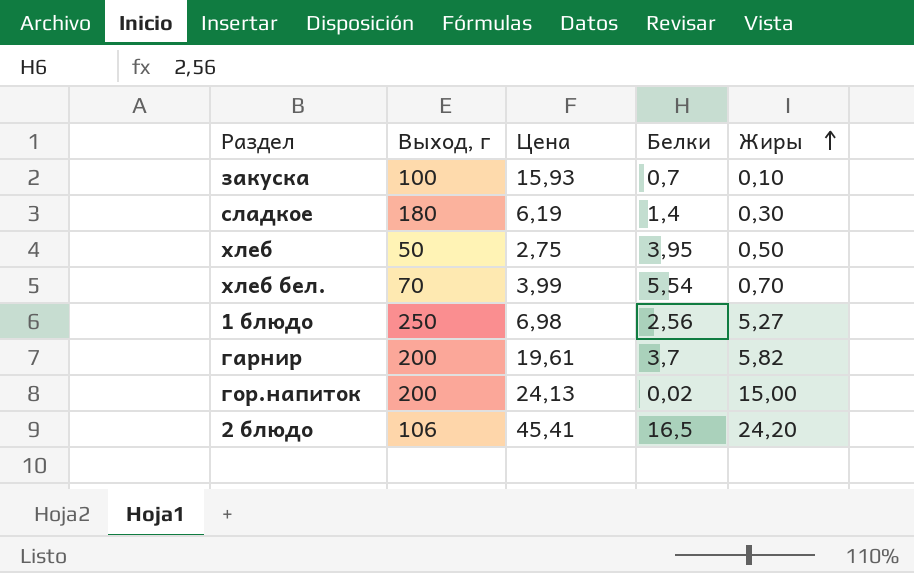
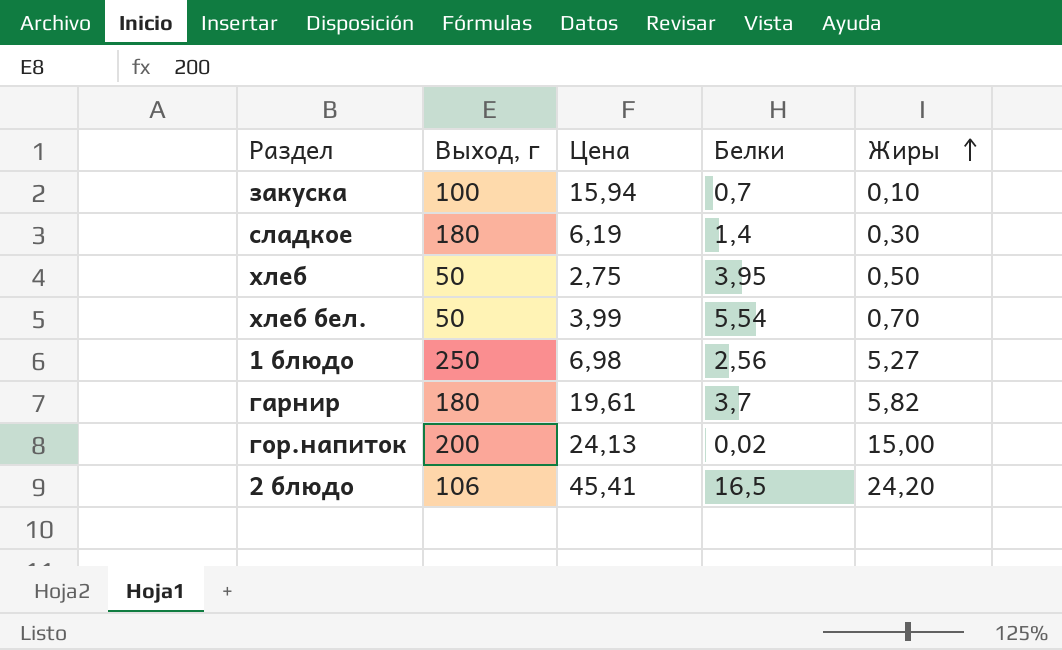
закуска | Цена: 15,93 -> 15,94
хлеб бел. | Выход, г: 70 -> 50
гарнир | Выход, г: 200 -> 180

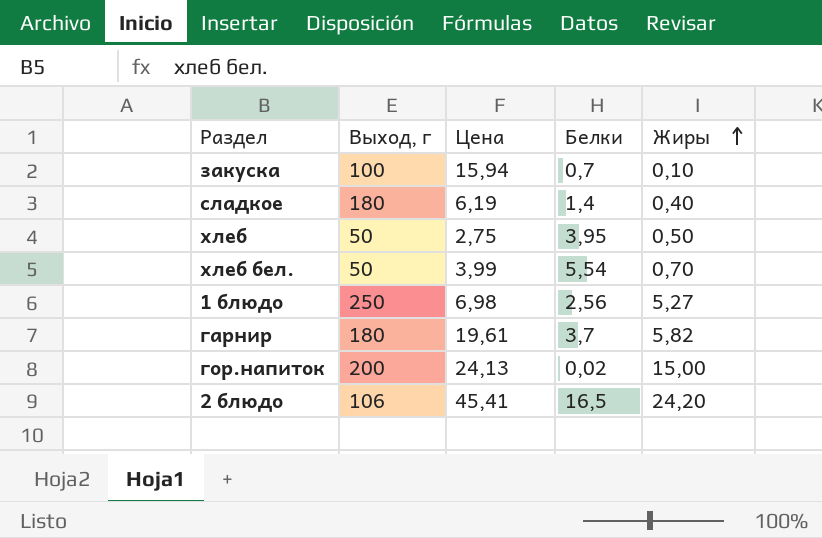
сладкое | Жиры: 0,30 -> 0,40

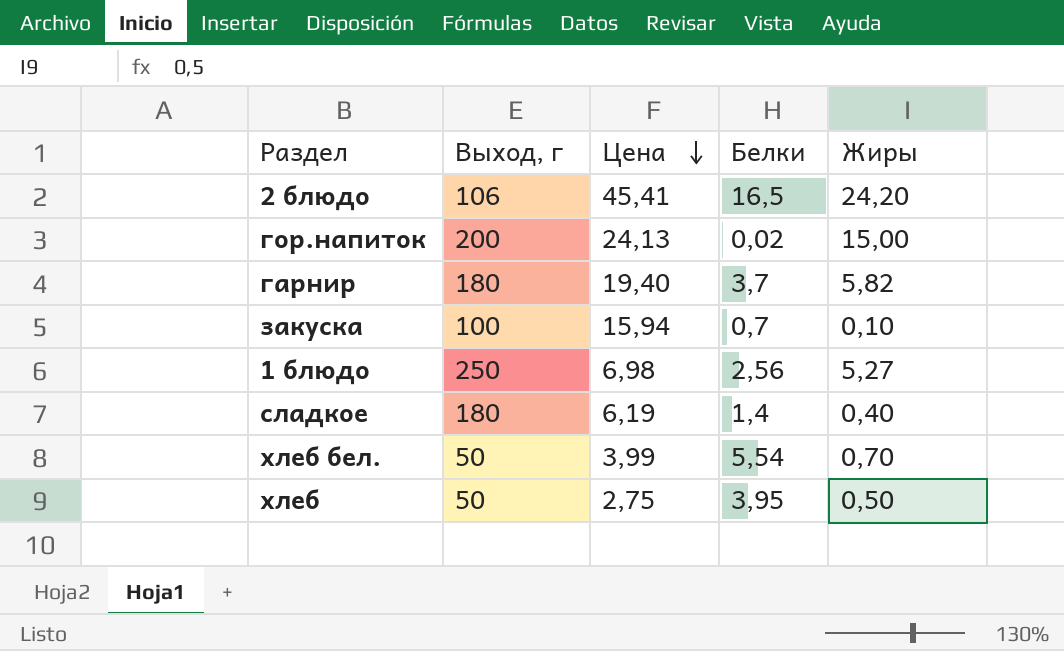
row order: Жиры ascending -> Цена descending
гарнир | Цена: 19,61 -> 19,40

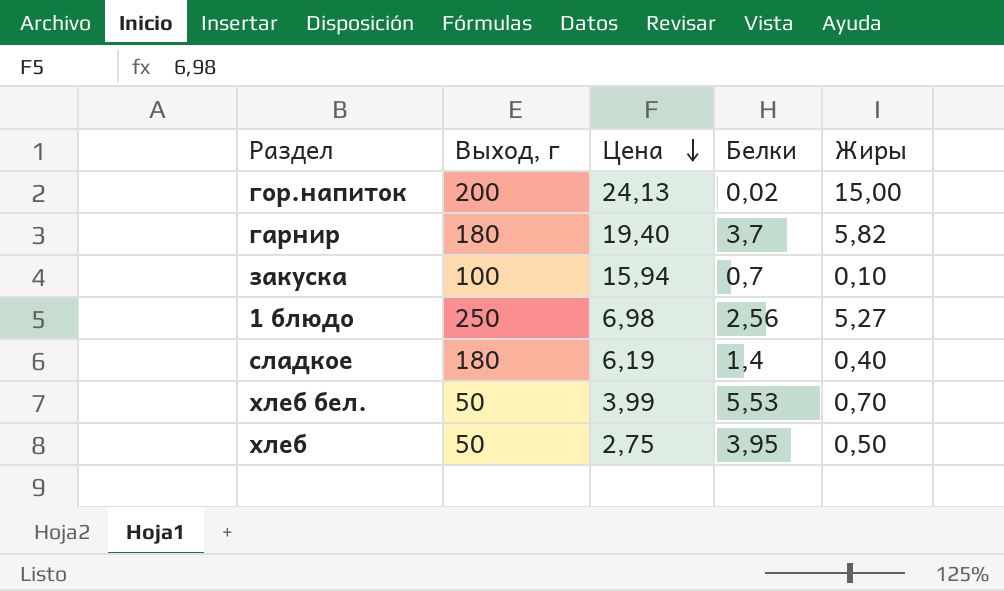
row 2 блюдо: 106 | 45,41 | 16,5 | 24,20 -> none
хлеб бел. | Белки: 5,54 -> 5,53

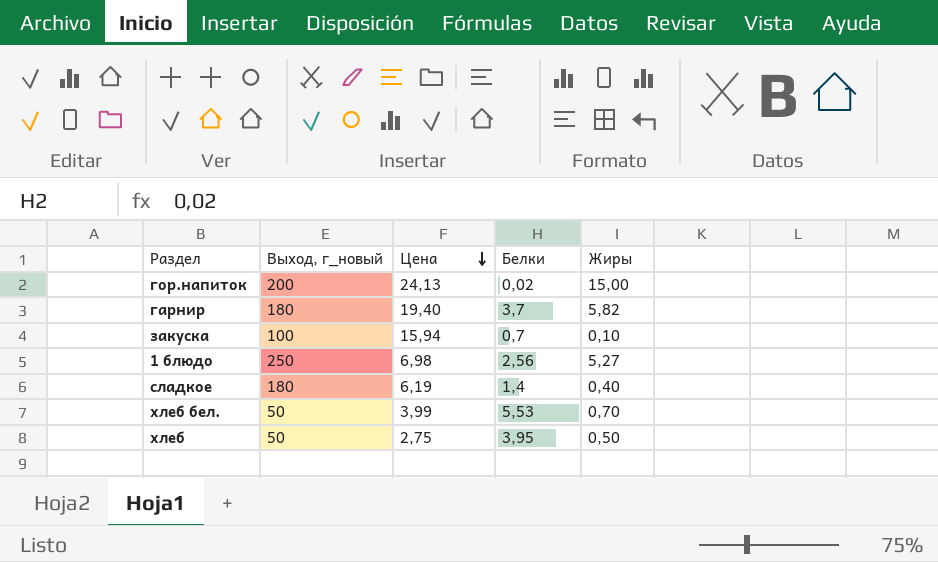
column name: Выход, г -> Выход, г_новый

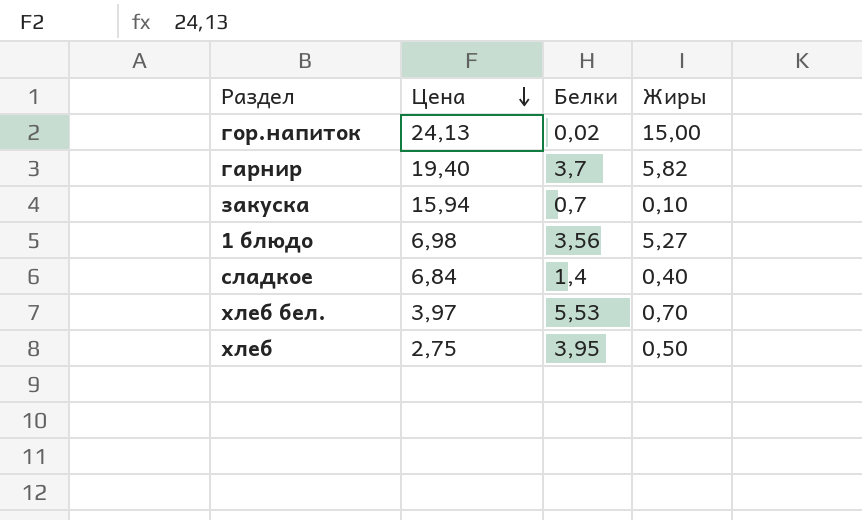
column Выход, г_новый | position: 2 -> none
1 блюдо | Белки: 2,56 -> 3,56
сладкое | Цена: 6,19 -> 6,84
хлеб бел. | Цена: 3,99 -> 3,97

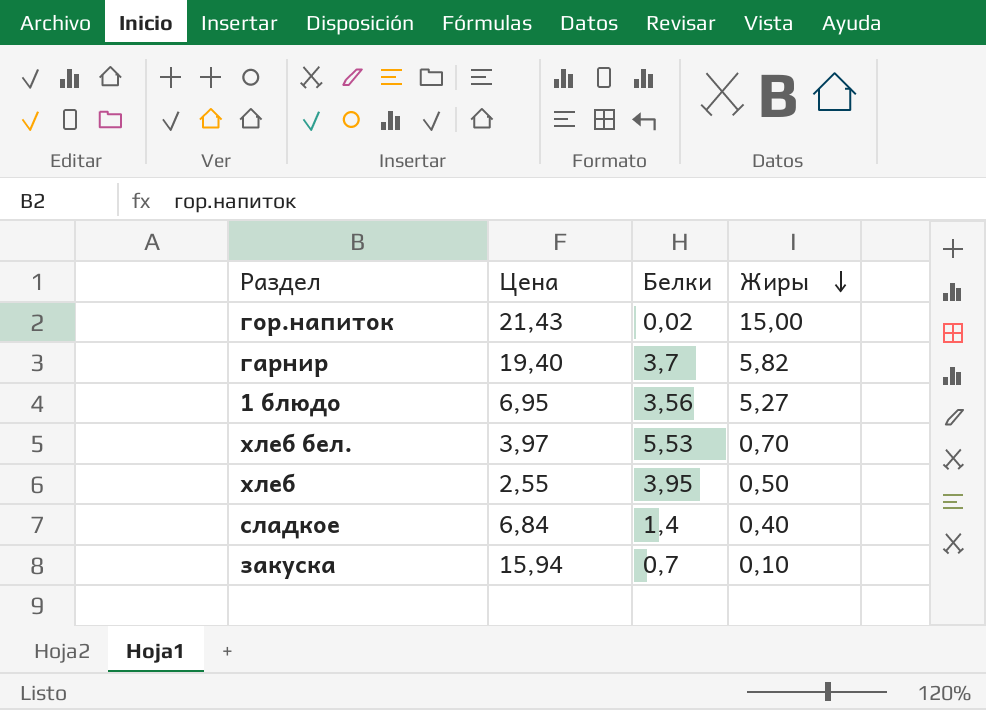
row order: Цена descending -> Жиры descending
гор.напиток | Цена: 24,13 -> 21,43
1 блюдо | Цена: 6,98 -> 6,95
хлеб | Цена: 2,75 -> 2,55

